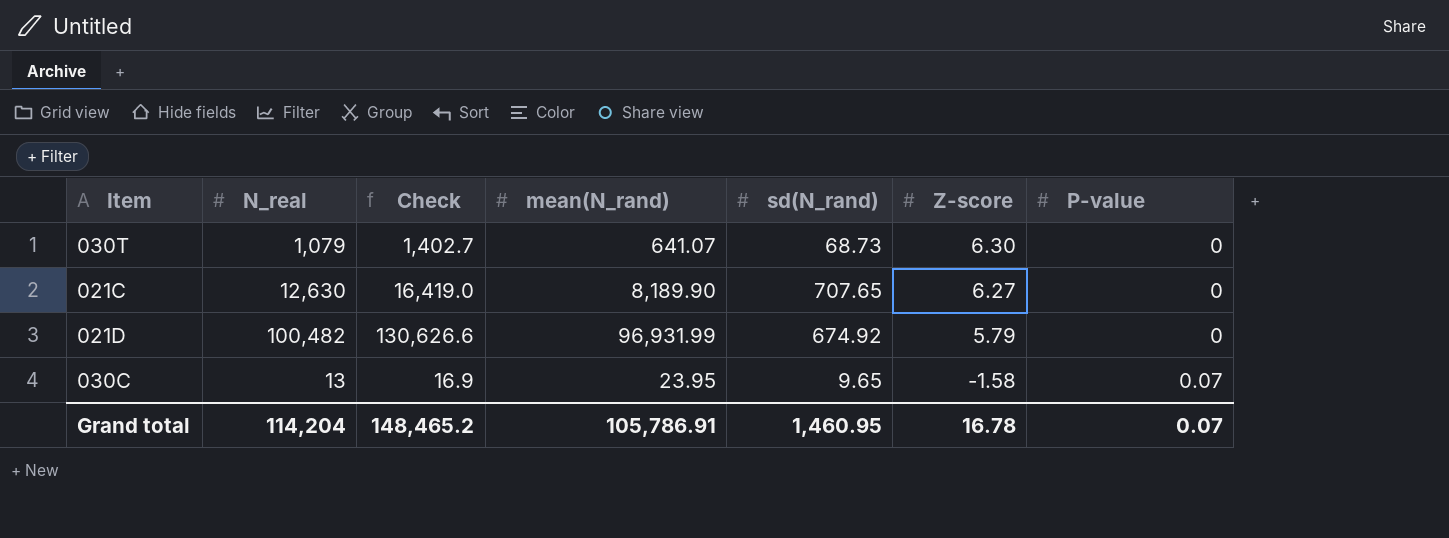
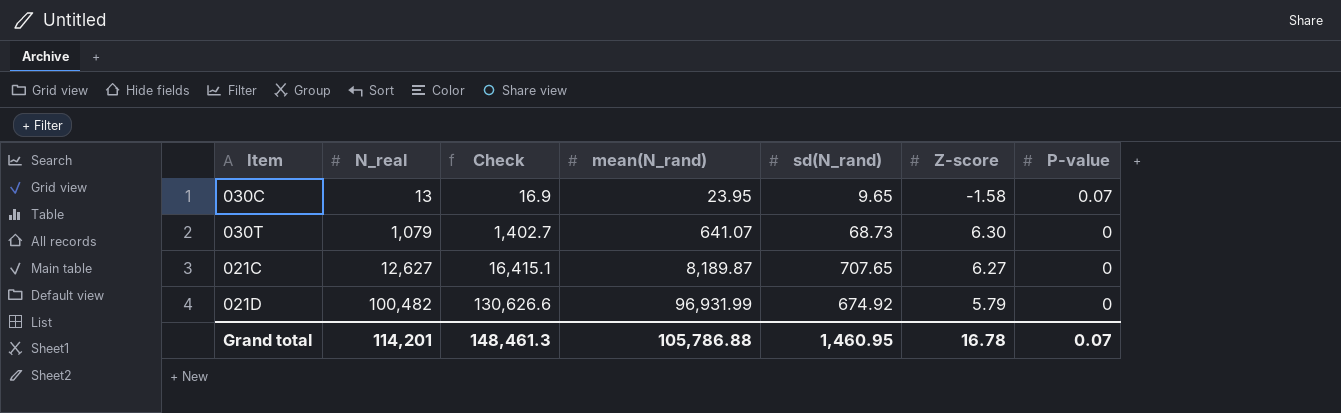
row order: Z-score descending -> N_real ascending
021C | N_real: 12,630 -> 12,627
021C | Check: 16,419.0 -> 16,415.1
021C | mean(N_rand): 8,189.90 -> 8,189.87
Grand total | N_real: 114,204 -> 114,201
Grand total | Check: 148,465.2 -> 148,461.3
Grand total | mean(N_rand): 105,786.91 -> 105,786.88

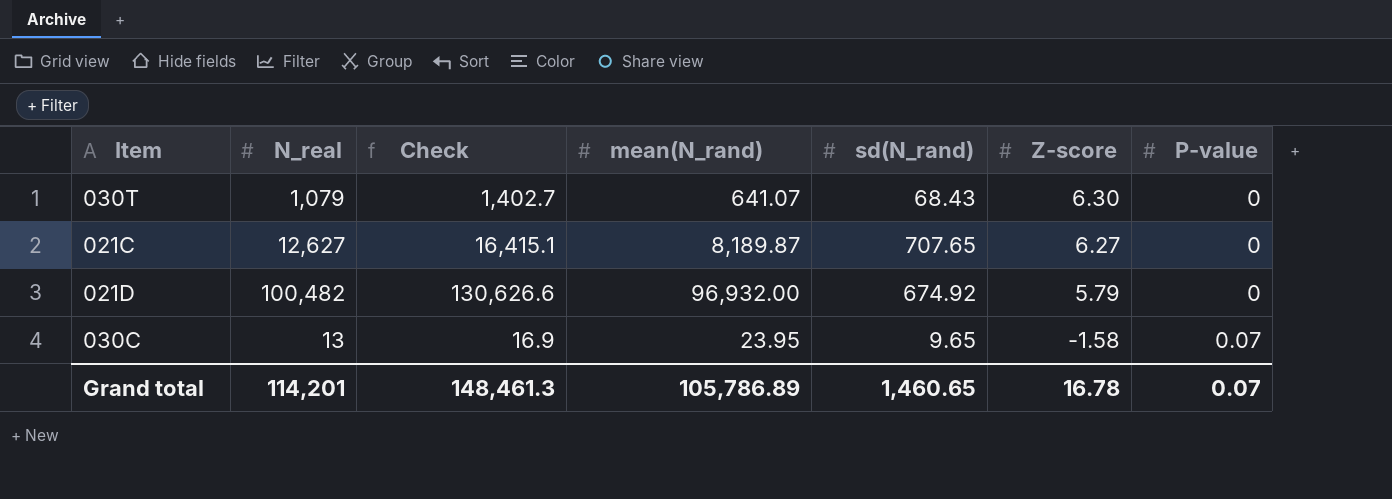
row order: N_real ascending -> Z-score descending
030T | sd(N_rand): 68.73 -> 68.43
021D | mean(N_rand): 96,931.99 -> 96,932.00
Grand total | mean(N_rand): 105,786.88 -> 105,786.89
Grand total | sd(N_rand): 1,460.95 -> 1,460.65

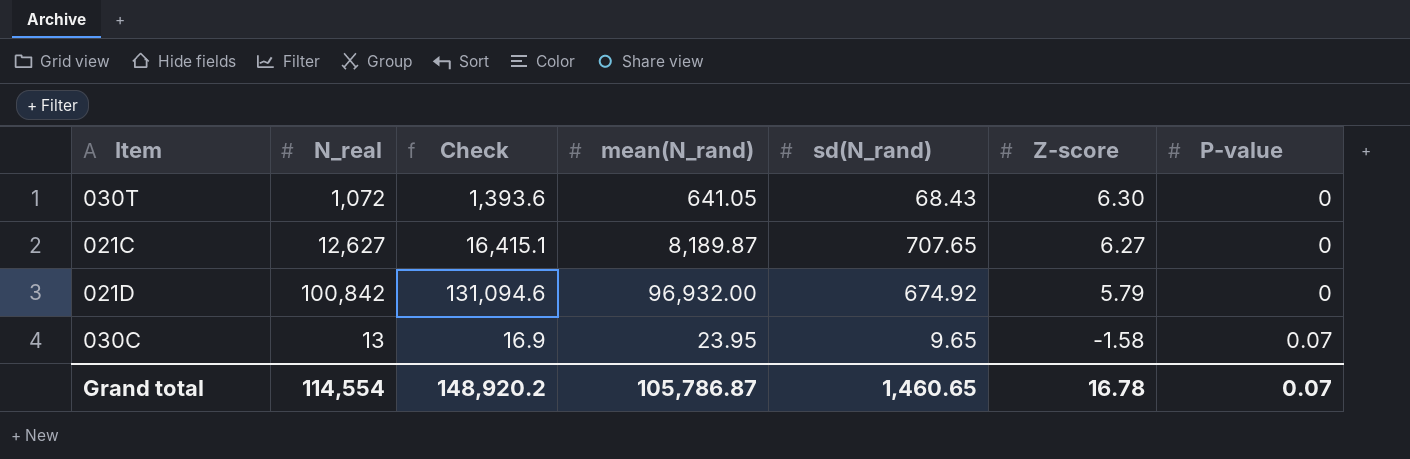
030T | N_real: 1,079 -> 1,072
030T | Check: 1,402.7 -> 1,393.6
030T | mean(N_rand): 641.07 -> 641.05
021D | N_real: 100,482 -> 100,842
021D | Check: 130,626.6 -> 131,094.6
Grand total | N_real: 114,201 -> 114,554
Grand total | Check: 148,461.3 -> 148,920.2
Grand total | mean(N_rand): 105,786.89 -> 105,786.87

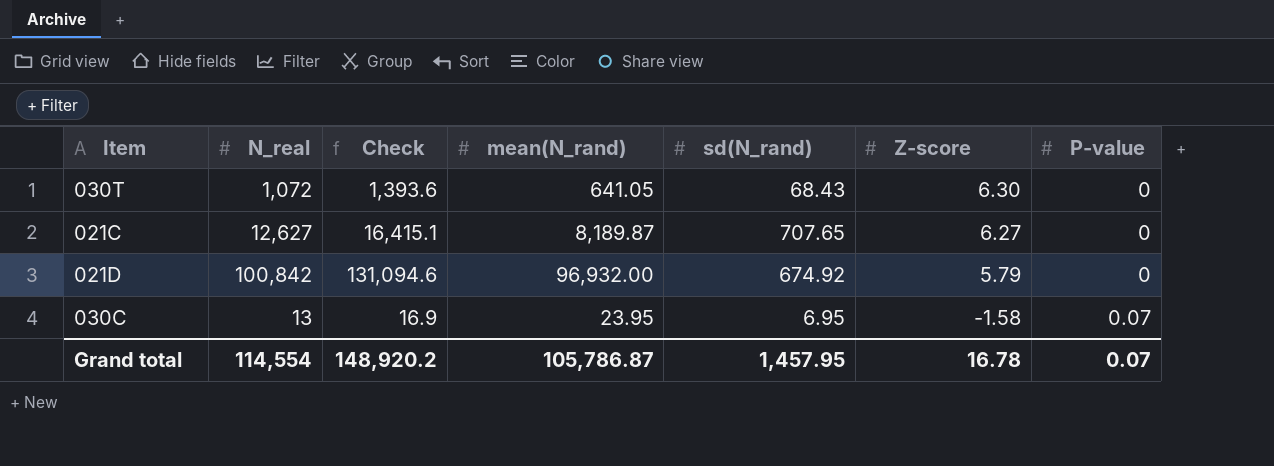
030C | sd(N_rand): 9.65 -> 6.95
Grand total | sd(N_rand): 1,460.65 -> 1,457.95

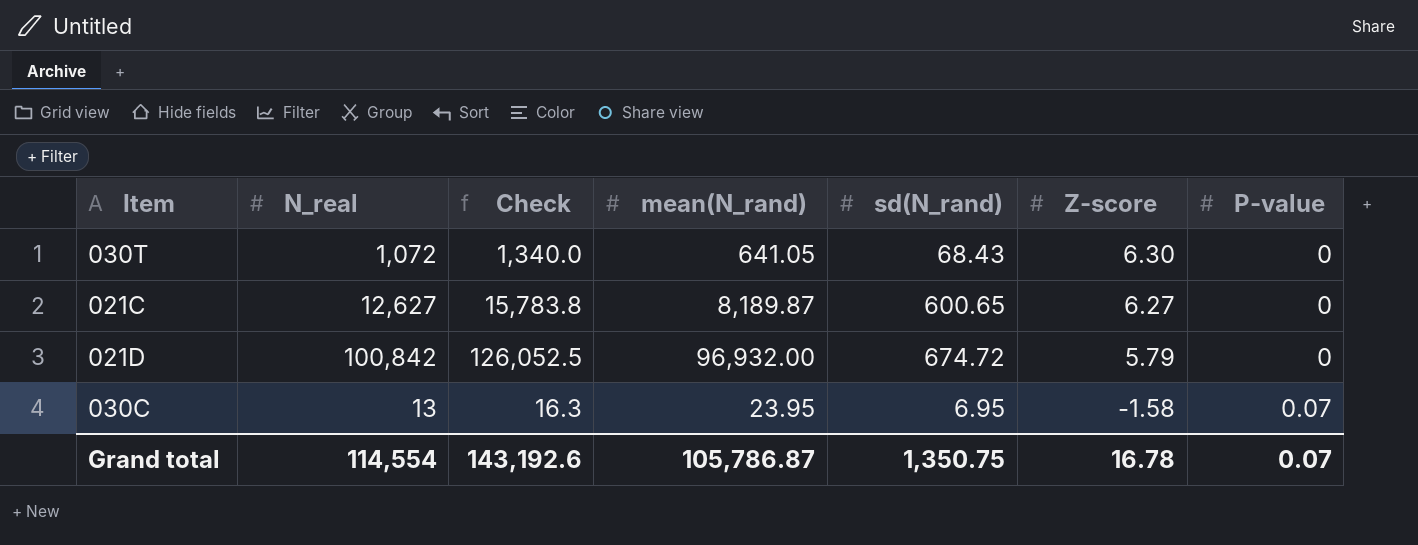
column Check | formula: [N_real] * 1.3 -> [N_real] * 1.25
021C | sd(N_rand): 707.65 -> 600.65
021D | sd(N_rand): 674.92 -> 674.72
Grand total | Check: 148,920.2 -> 143,192.6
Grand total | sd(N_rand): 1,457.95 -> 1,350.75

